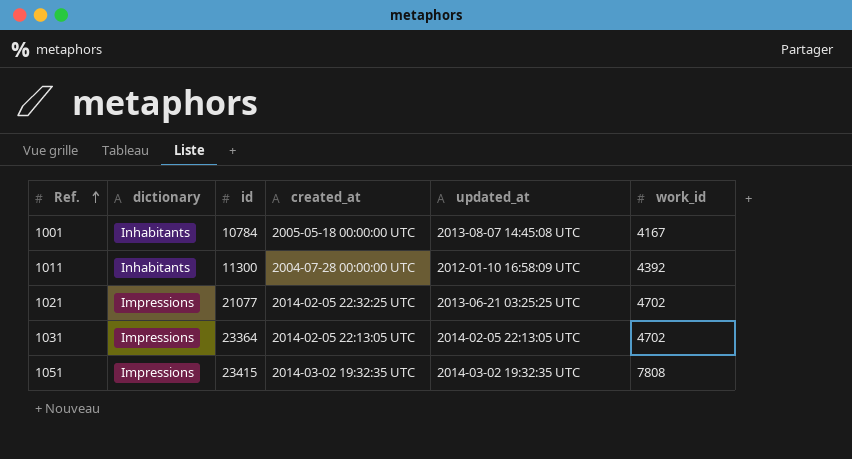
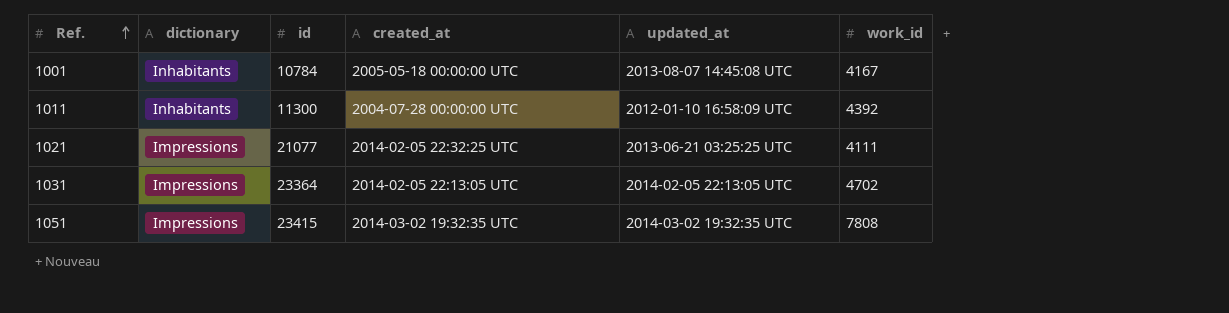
1021 | work_id: 4702 -> 4111

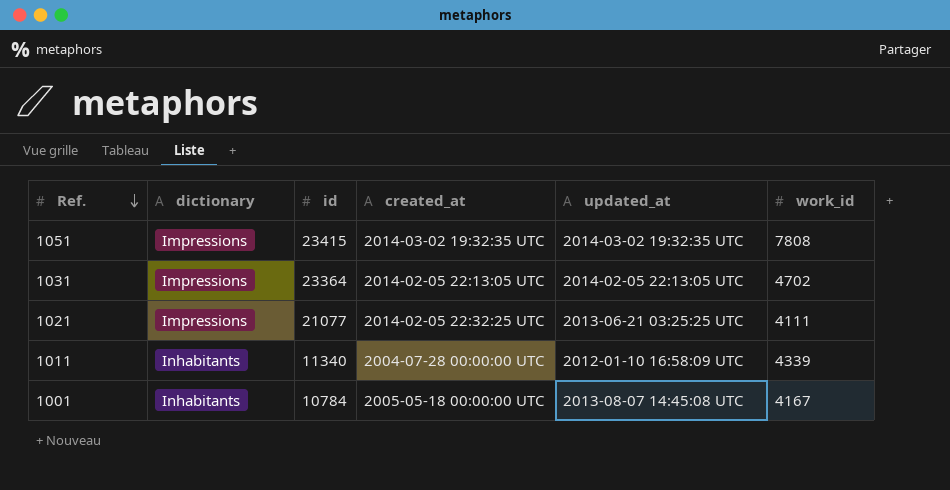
row order: Ref. ascending -> Ref. descending
1011 | id: 11300 -> 11340
1011 | work_id: 4392 -> 4339

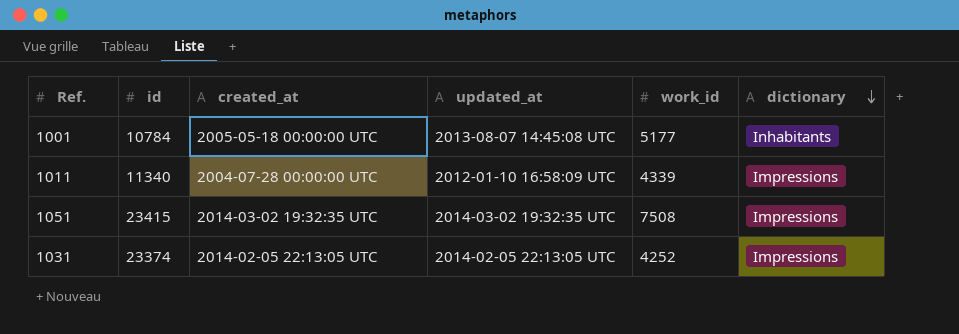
row order: Ref. descending -> dictionary descending
column dictionary | position: 2 -> 6
row 1021: Impressions | 21077 | 2014-02-05 22:32:25 UTC | 2013-06-21 03:25:25 UTC | 4111 -> none
1001 | work_id: 4167 -> 5177
1011 | dictionary: Inhabitants -> Impressions
1051 | work_id: 7808 -> 7508
1031 | id: 23364 -> 23374
1031 | work_id: 4702 -> 4252

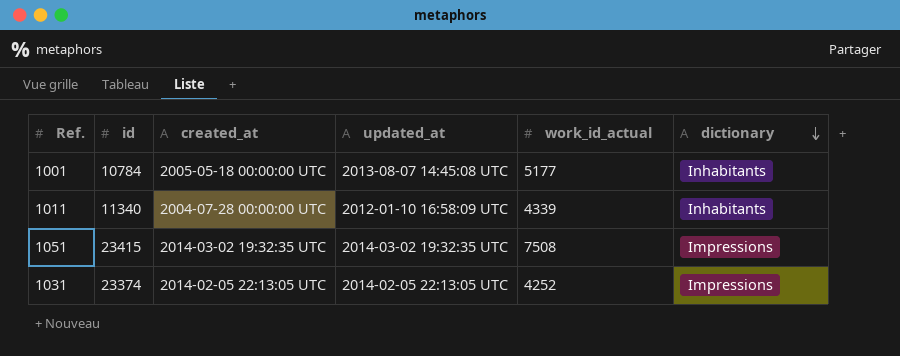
column name: work_id -> work_id_actual
1011 | dictionary: Impressions -> Inhabitants

